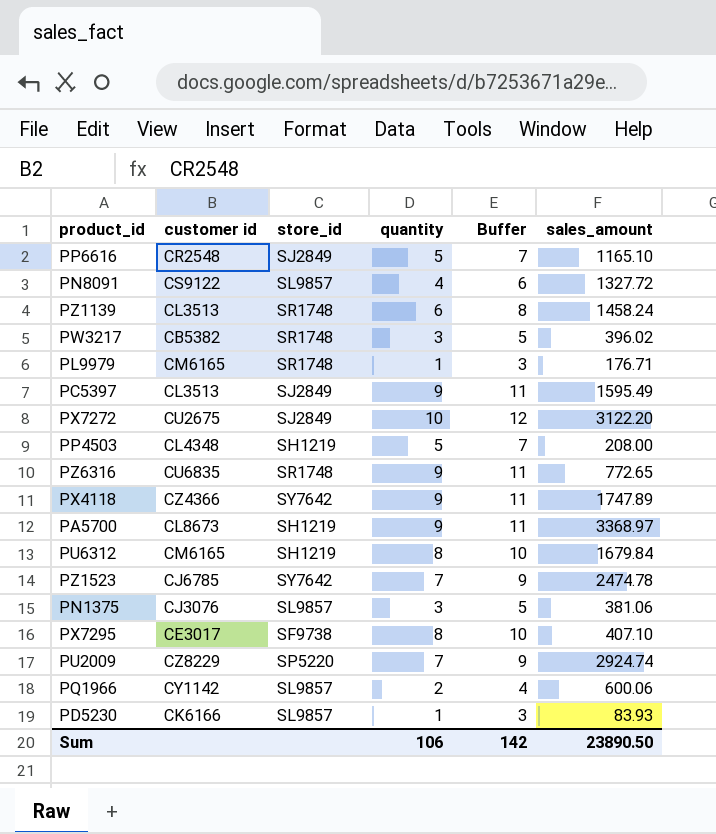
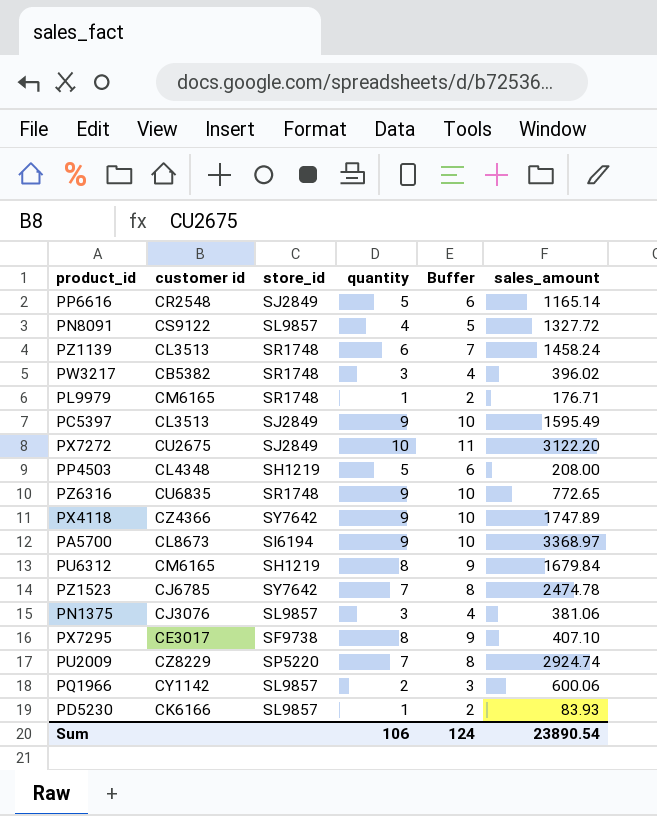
column Buffer | formula: [quantity] + 2 -> [quantity] + 1
PP6616 | sales_amount: 1165.10 -> 1165.14
PA5700 | store_id: SH1219 -> SI6194
Sum | Buffer: 142 -> 124
Sum | sales_amount: 23890.50 -> 23890.54

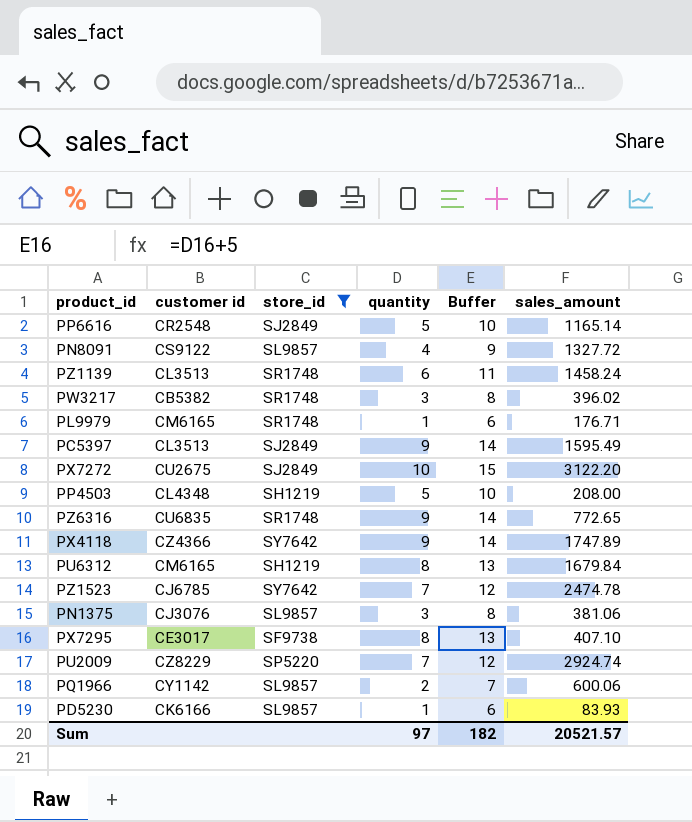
filter: none -> store_id != SI6194
column Buffer | formula: [quantity] + 1 -> [quantity] + 5
Sum | quantity: 106 -> 97
Sum | Buffer: 124 -> 182
Sum | sales_amount: 23890.54 -> 20521.57

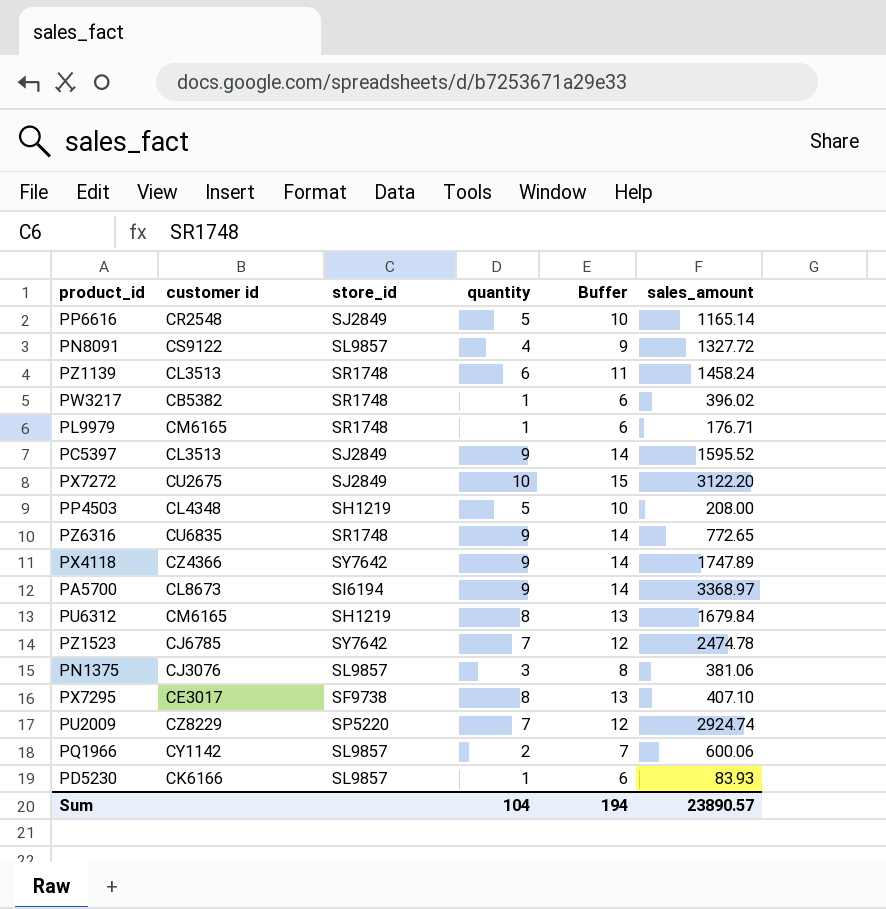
filter: store_id != SI6194 -> none
PW3217 | quantity: 3 -> 1
PW3217 | Buffer: 8 -> 6
PC5397 | sales_amount: 1595.49 -> 1595.52
Sum | quantity: 97 -> 104
Sum | Buffer: 182 -> 194
Sum | sales_amount: 20521.57 -> 23890.57

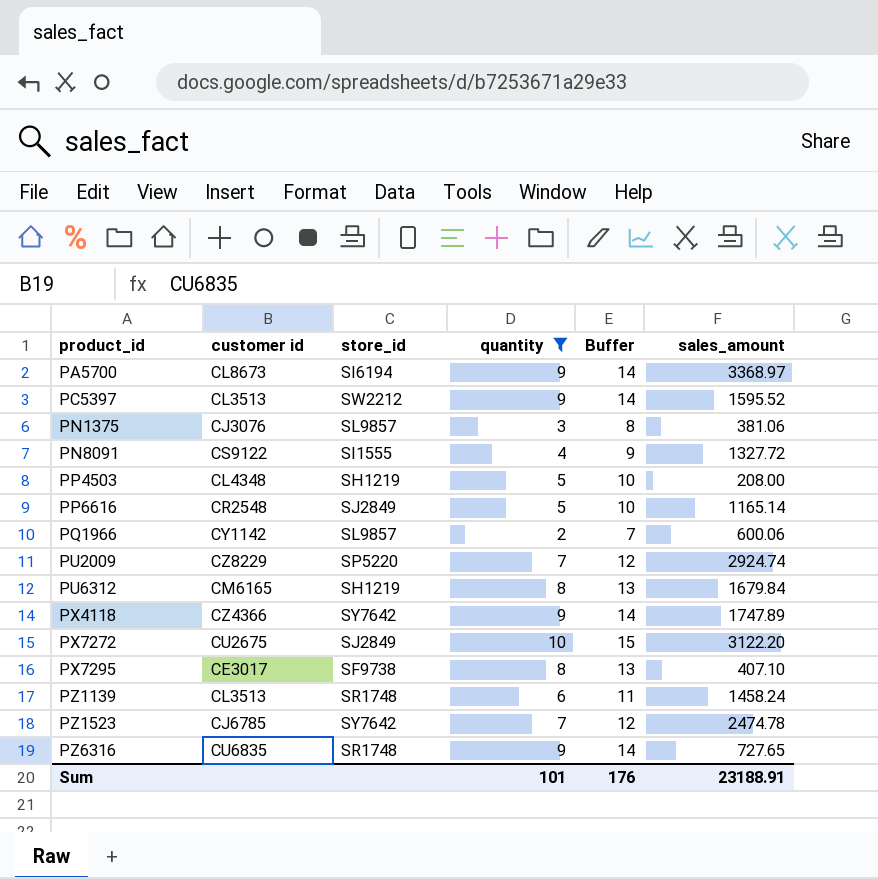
filter: none -> quantity != 1
row order: none -> product_id ascending
PC5397 | store_id: SJ2849 -> SW2212
PN8091 | store_id: SL9857 -> SI1555
PZ6316 | sales_amount: 772.65 -> 727.65
Sum | quantity: 104 -> 101
Sum | Buffer: 194 -> 176
Sum | sales_amount: 23890.57 -> 23188.91

